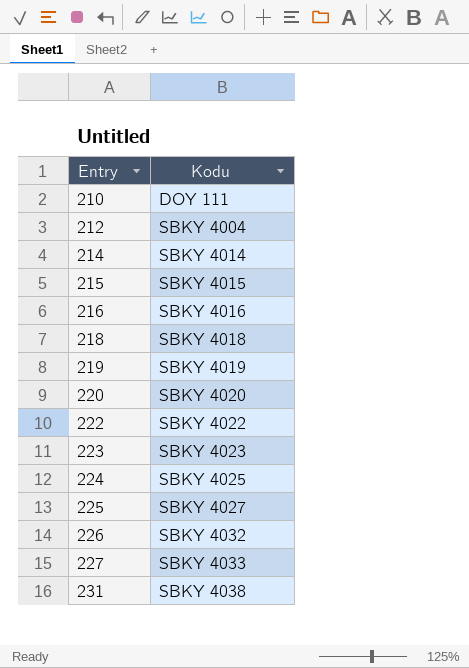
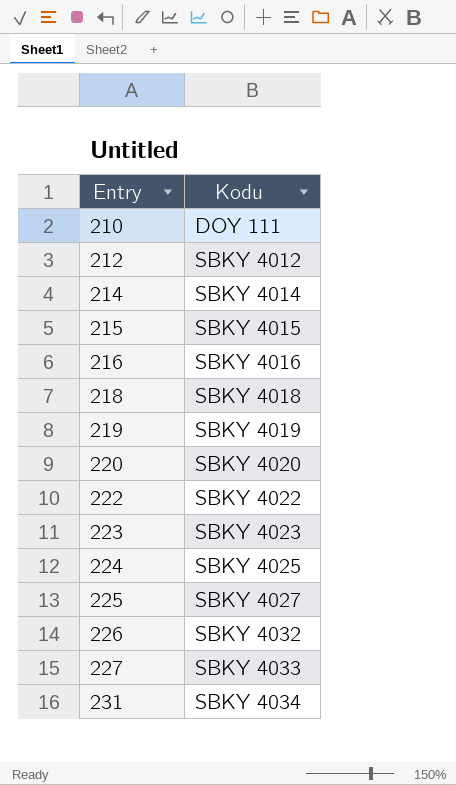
212 | Kodu: SBKY 4004 -> SBKY 4012
231 | Kodu: SBKY 4038 -> SBKY 4034

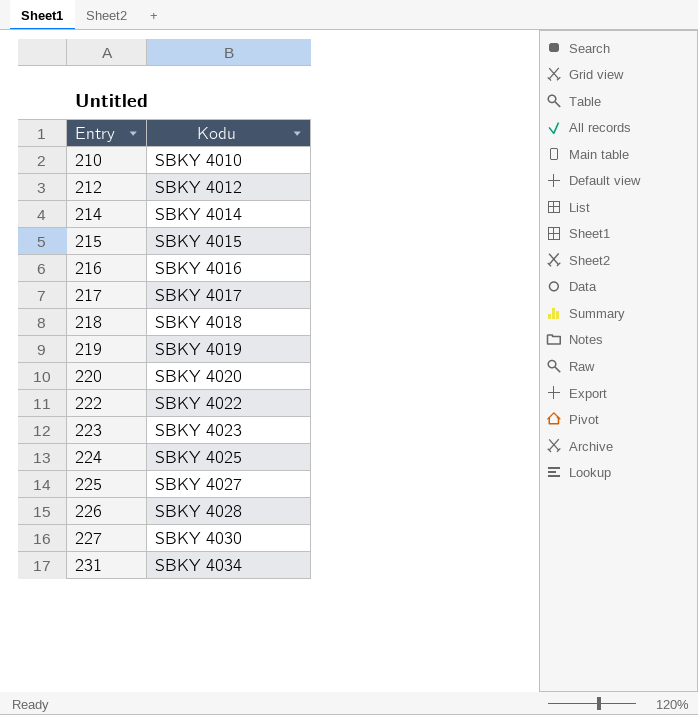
210 | Kodu: DOY 111 -> SBKY 4010
row 217: none -> SBKY 4017
226 | Kodu: SBKY 4032 -> SBKY 4028
227 | Kodu: SBKY 4033 -> SBKY 4030

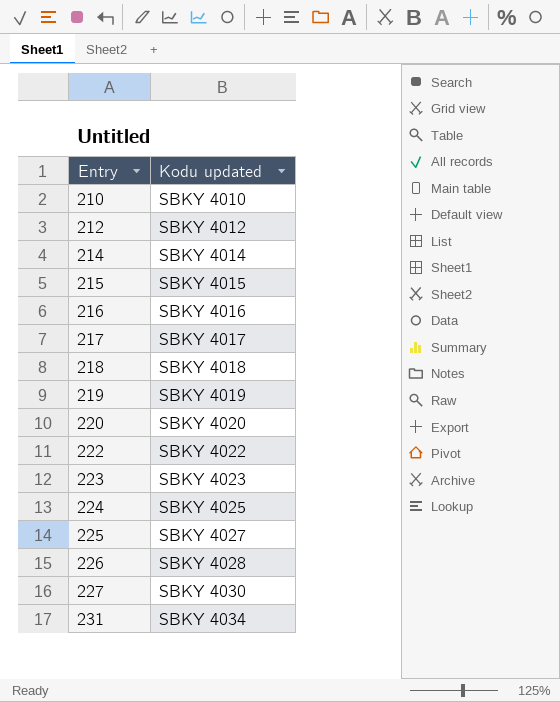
column name: Kodu -> Kodu updated

